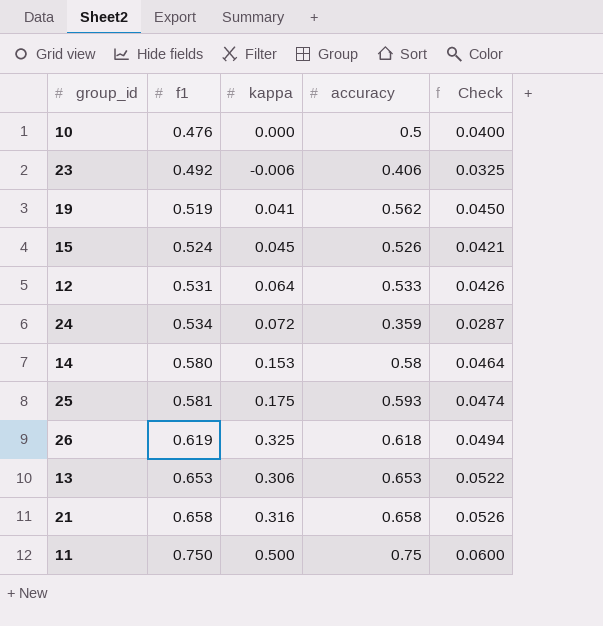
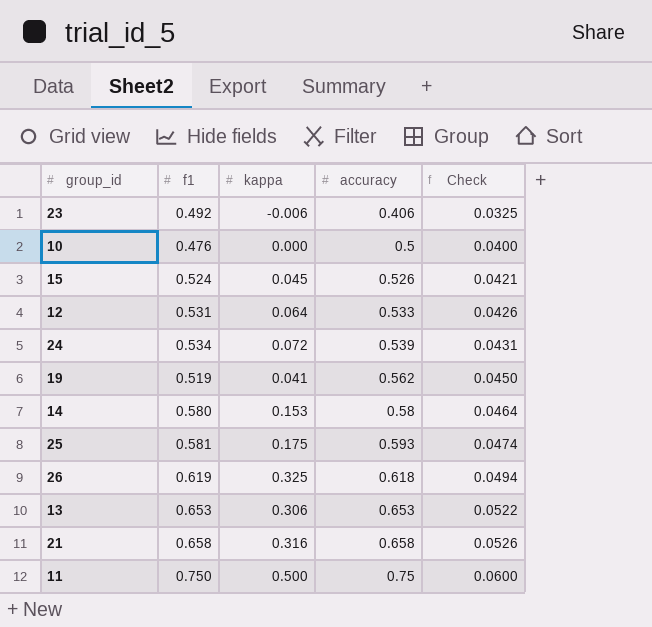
row order: f1 ascending -> accuracy ascending
24 | accuracy: 0.359 -> 0.539
24 | Check: 0.0287 -> 0.0431

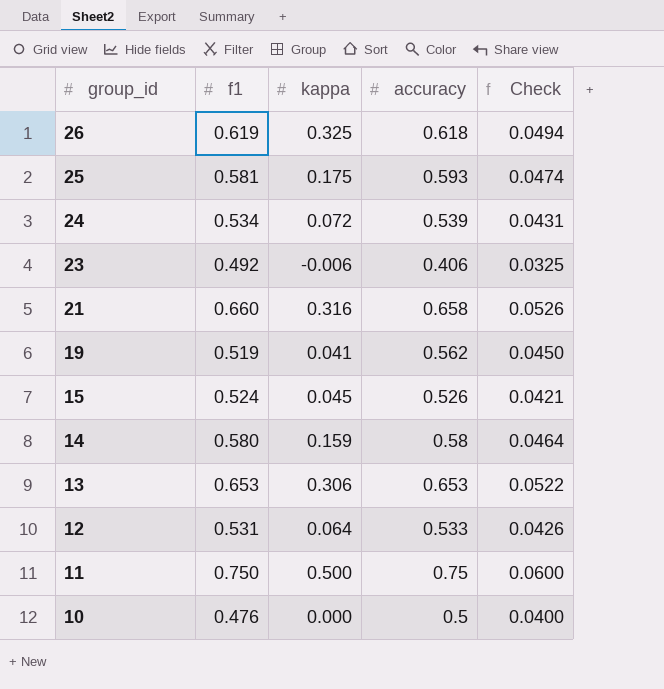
row order: accuracy ascending -> group_id descending
21 | f1: 0.658 -> 0.660
14 | kappa: 0.153 -> 0.159

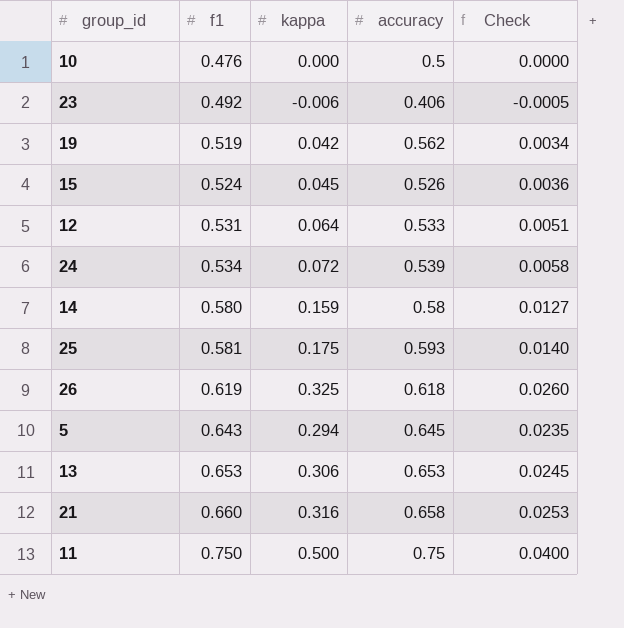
row order: group_id descending -> f1 ascending
column Check | formula: [accuracy] * 0.08 -> [kappa] * 0.08
19 | kappa: 0.041 -> 0.042
row 5: none -> 0.643 | 0.294 | 0.645 | 0.0235

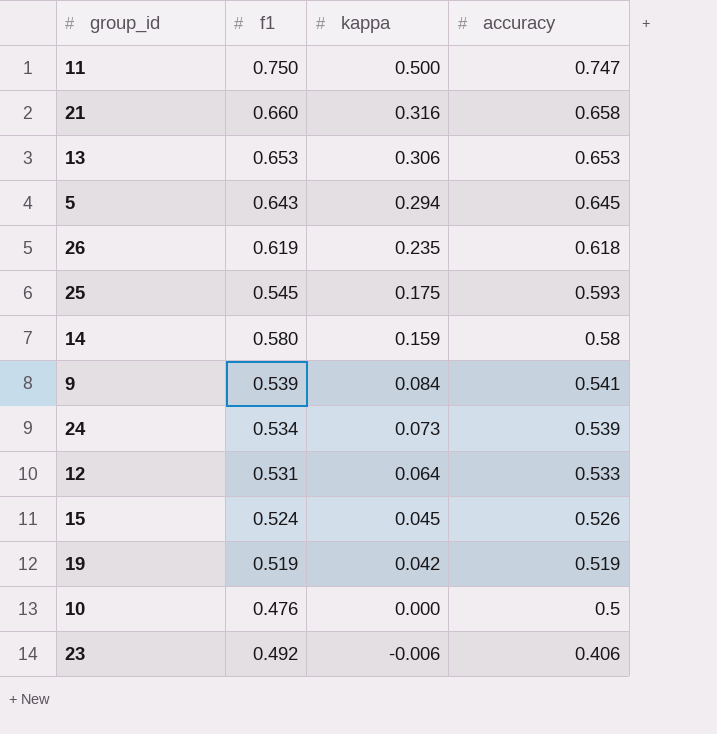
row order: f1 ascending -> kappa descending
column Check | formula: [kappa] * 0.08 -> none
11 | accuracy: 0.75 -> 0.747
26 | kappa: 0.325 -> 0.235
25 | f1: 0.581 -> 0.545
row 9: none -> 0.539 | 0.084 | 0.541
24 | kappa: 0.072 -> 0.073
19 | accuracy: 0.562 -> 0.519

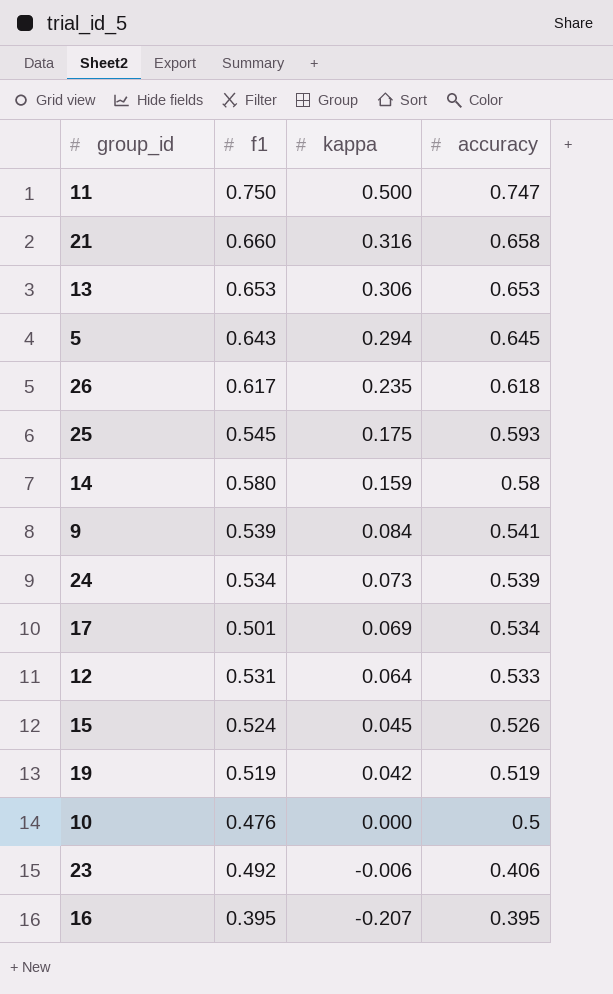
26 | f1: 0.619 -> 0.617
row 17: none -> 0.501 | 0.069 | 0.534
row 16: none -> 0.395 | -0.207 | 0.395

